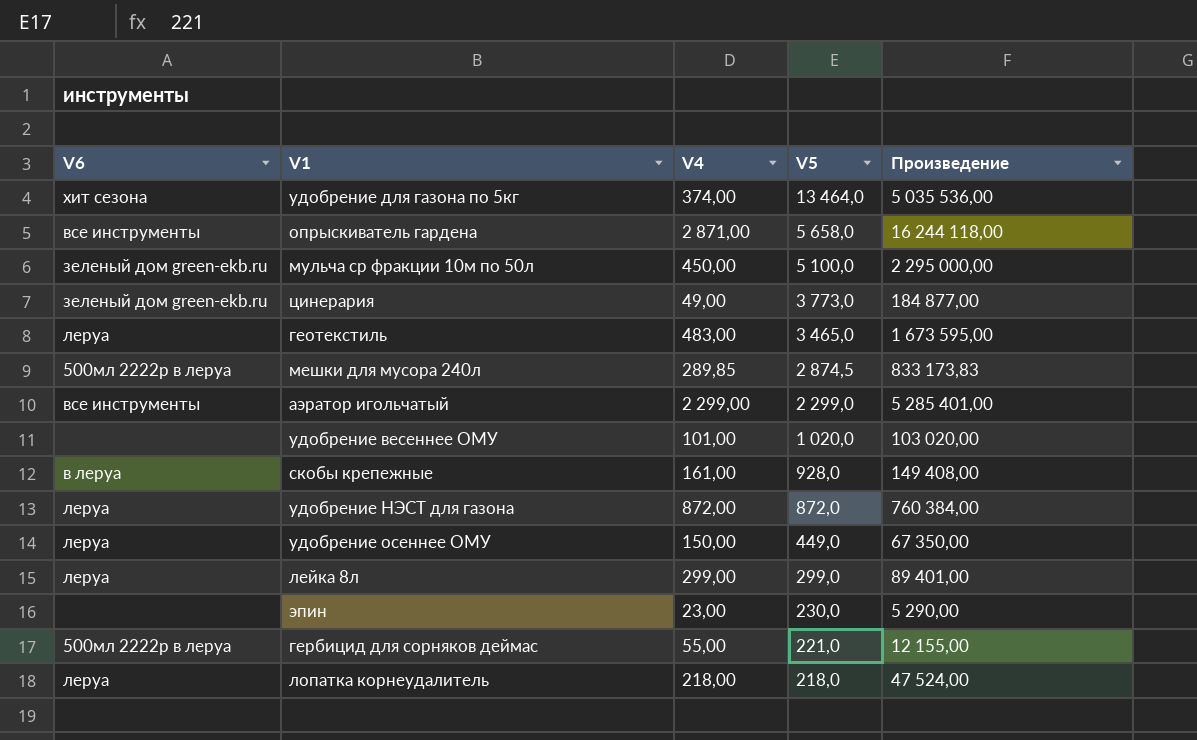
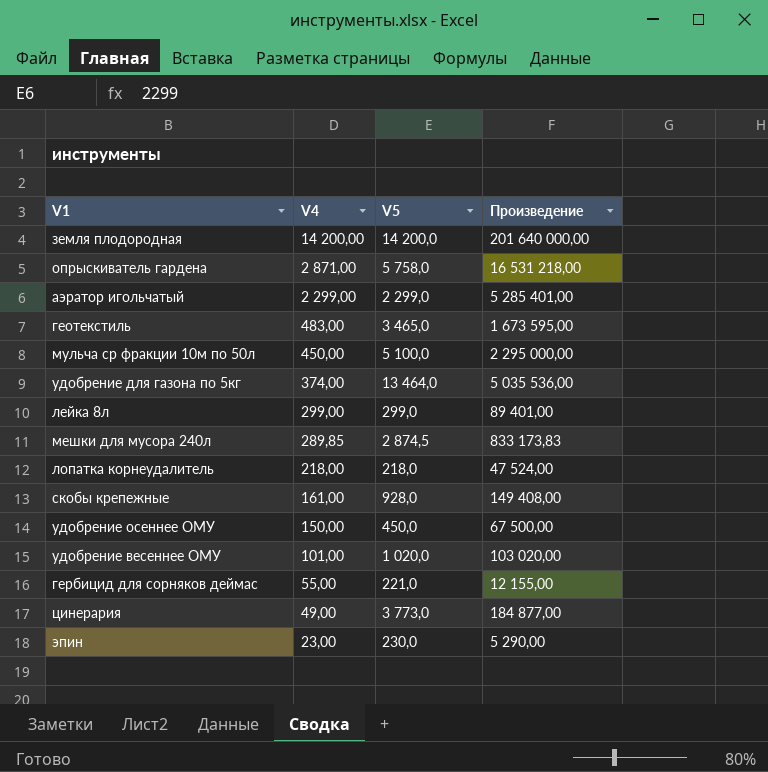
row order: V5 descending -> V4 descending
column V6 | position: 1 -> none
row удобрение НЭСТ для газона: леруа | 872,00 | 872,0 | 760 384,00 -> none
row земля плодородная: none -> 14 200,00 | 14 200,0 | 201 640 000,00
опрыскиватель гардена | V5: 5 658,0 -> 5 758,0
опрыскиватель гардена | Произведение: 16 244 118,00 -> 16 531 218,00
удобрение осеннее ОМУ | V5: 449,0 -> 450,0
удобрение осеннее ОМУ | Произведение: 67 350,00 -> 67 500,00

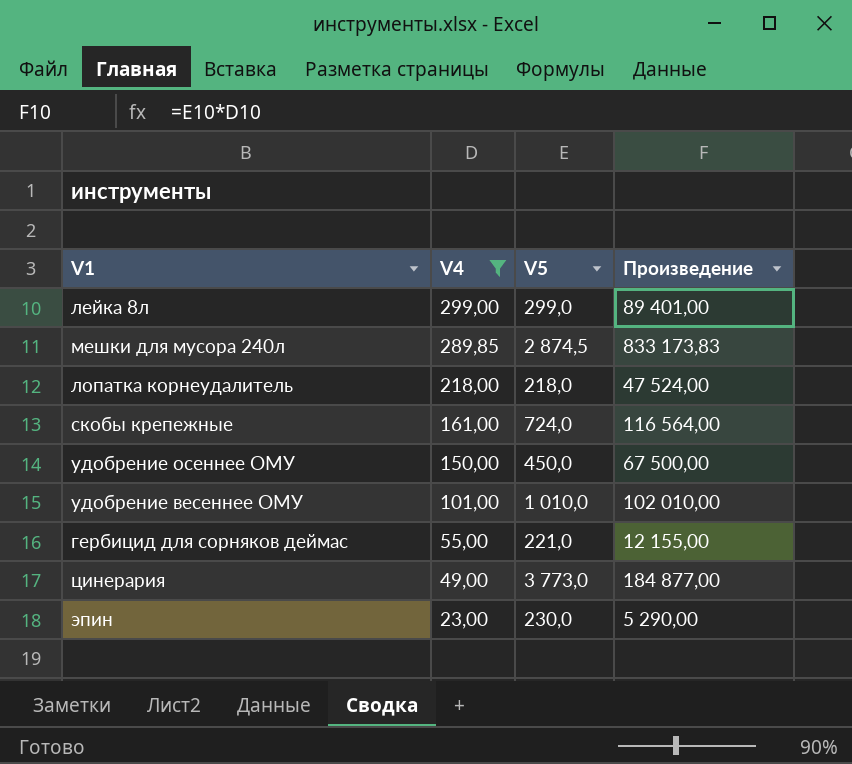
filter: none -> V4 <= 299,00
скобы крепежные | V5: 928,0 -> 724,0
скобы крепежные | Произведение: 149 408,00 -> 116 564,00
удобрение весеннее ОМУ | V5: 1 020,0 -> 1 010,0
удобрение весеннее ОМУ | Произведение: 103 020,00 -> 102 010,00

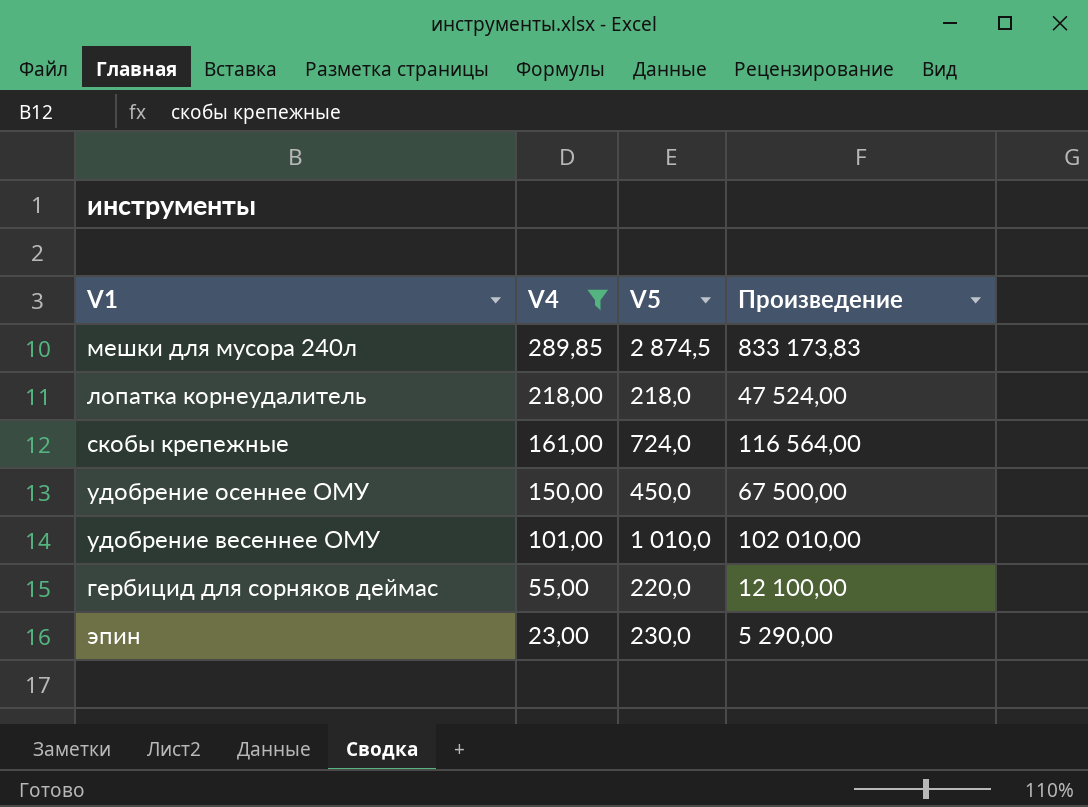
row лейка 8л: 299,00 | 299,0 | 89 401,00 -> none
row цинерария: 49,00 | 3 773,0 | 184 877,00 -> none
гербицид для сорняков деймас | V5: 221,0 -> 220,0
гербицид для сорняков деймас | Произведение: 12 155,00 -> 12 100,00

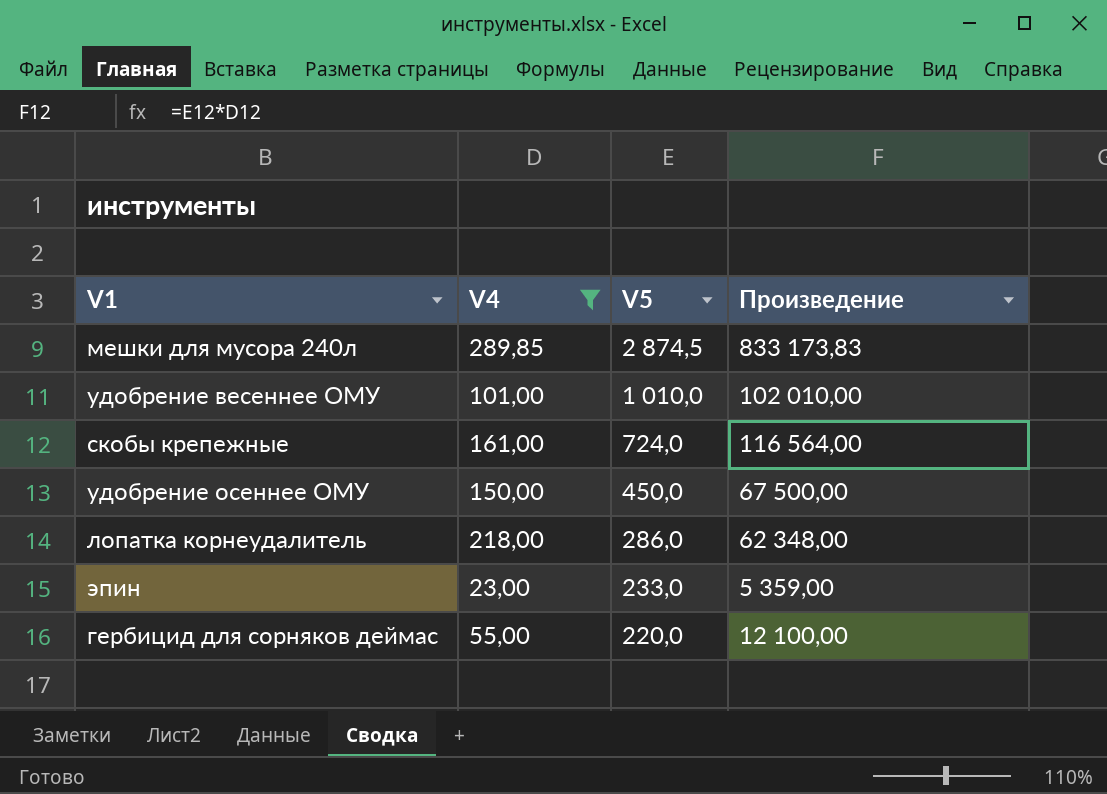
row order: V4 descending -> V5 descending
лопатка корнеудалитель | V5: 218,0 -> 286,0
лопатка корнеудалитель | Произведение: 47 524,00 -> 62 348,00
эпин | V5: 230,0 -> 233,0
эпин | Произведение: 5 290,00 -> 5 359,00

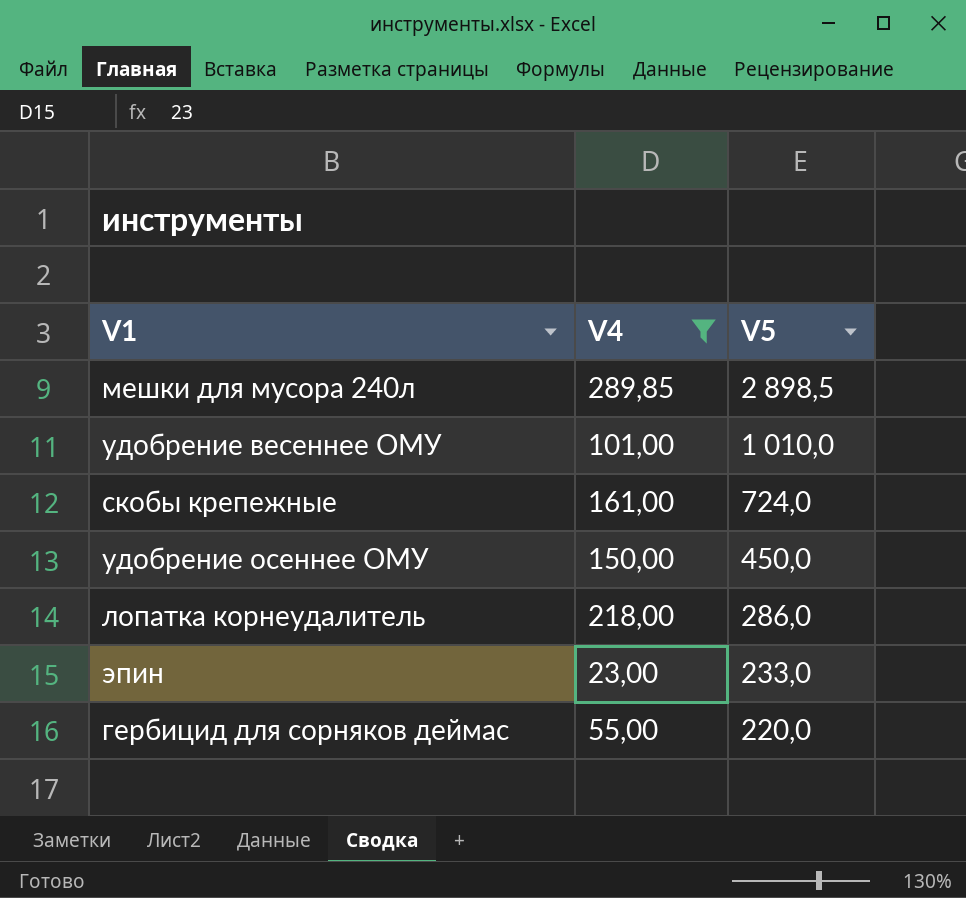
column Произведение | formula: [V4] * [V5] -> none
мешки для мусора 240л | V5: 2 874,5 -> 2 898,5

